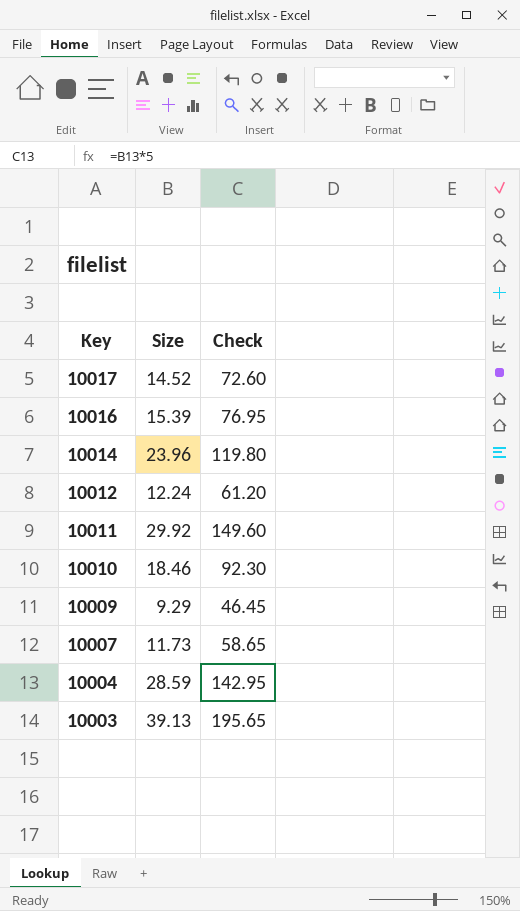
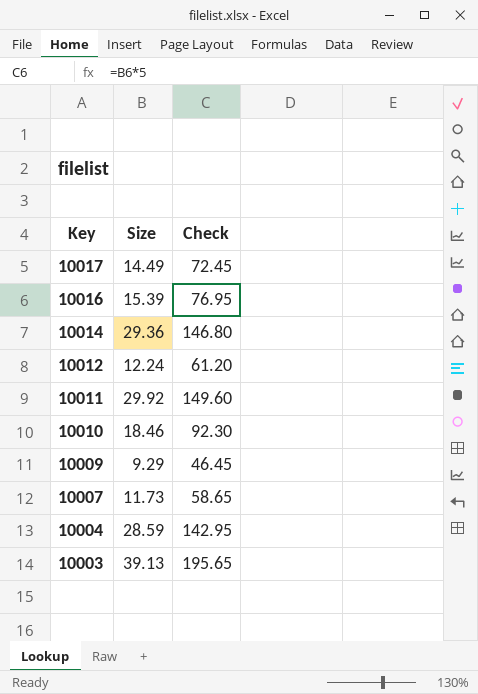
10017 | Size: 14.52 -> 14.49
10017 | Check: 72.60 -> 72.45
10014 | Size: 23.96 -> 29.36
10014 | Check: 119.80 -> 146.80

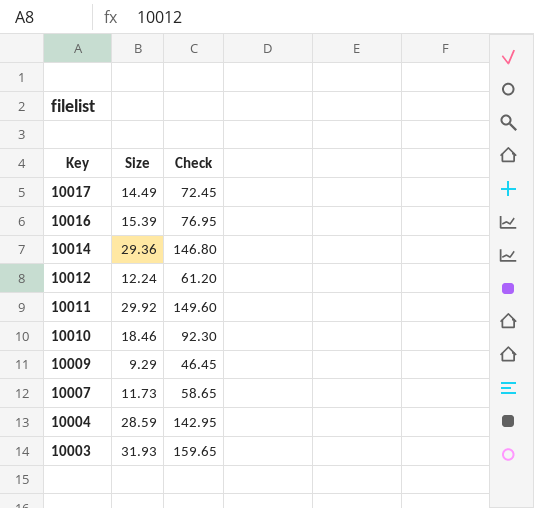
10003 | Size: 39.13 -> 31.93
10003 | Check: 195.65 -> 159.65

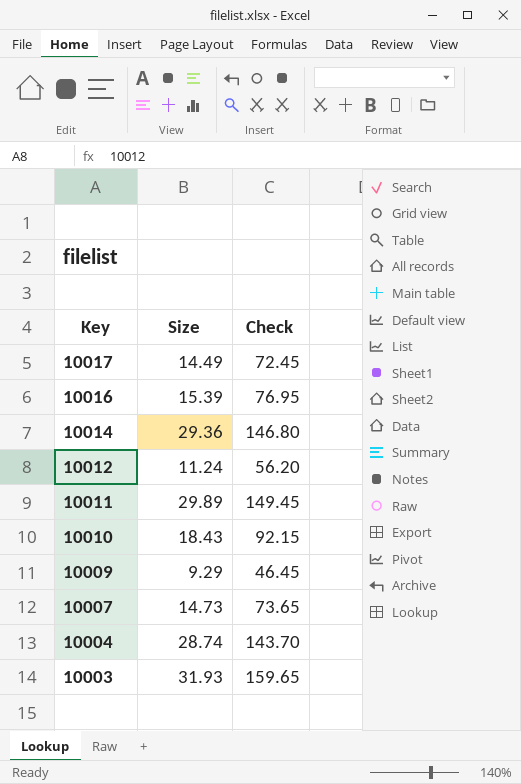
10012 | Size: 12.24 -> 11.24
10012 | Check: 61.20 -> 56.20
10011 | Size: 29.92 -> 29.89
10011 | Check: 149.60 -> 149.45
10010 | Size: 18.46 -> 18.43
10010 | Check: 92.30 -> 92.15
10007 | Size: 11.73 -> 14.73
10007 | Check: 58.65 -> 73.65
10004 | Size: 28.59 -> 28.74
10004 | Check: 142.95 -> 143.70

